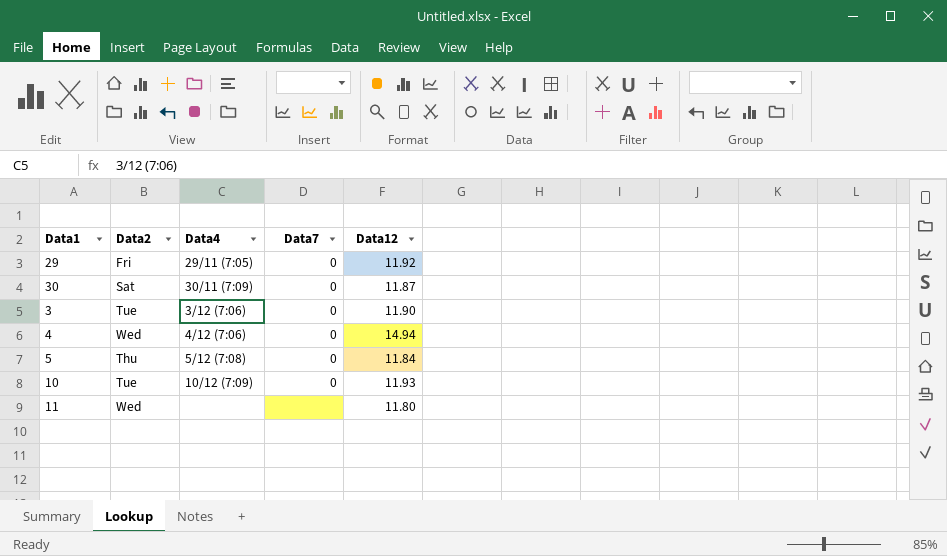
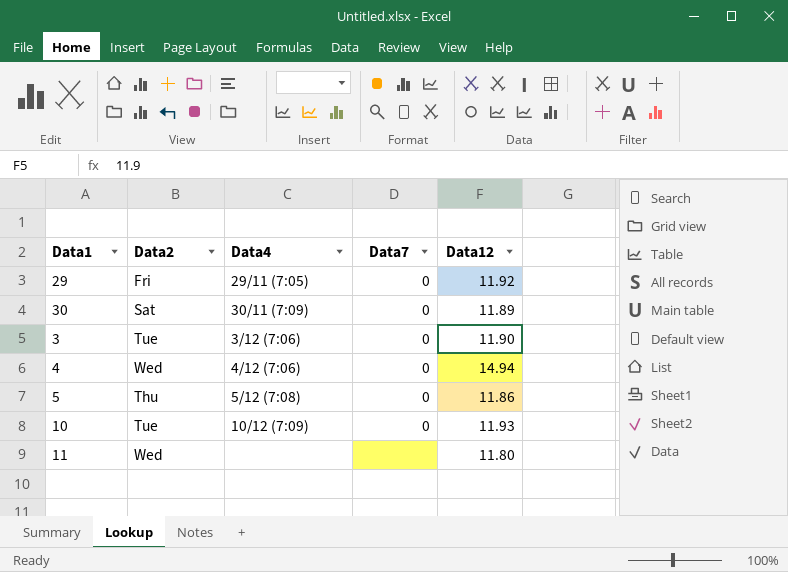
30 | Data12: 11.87 -> 11.89
5 | Data12: 11.84 -> 11.86

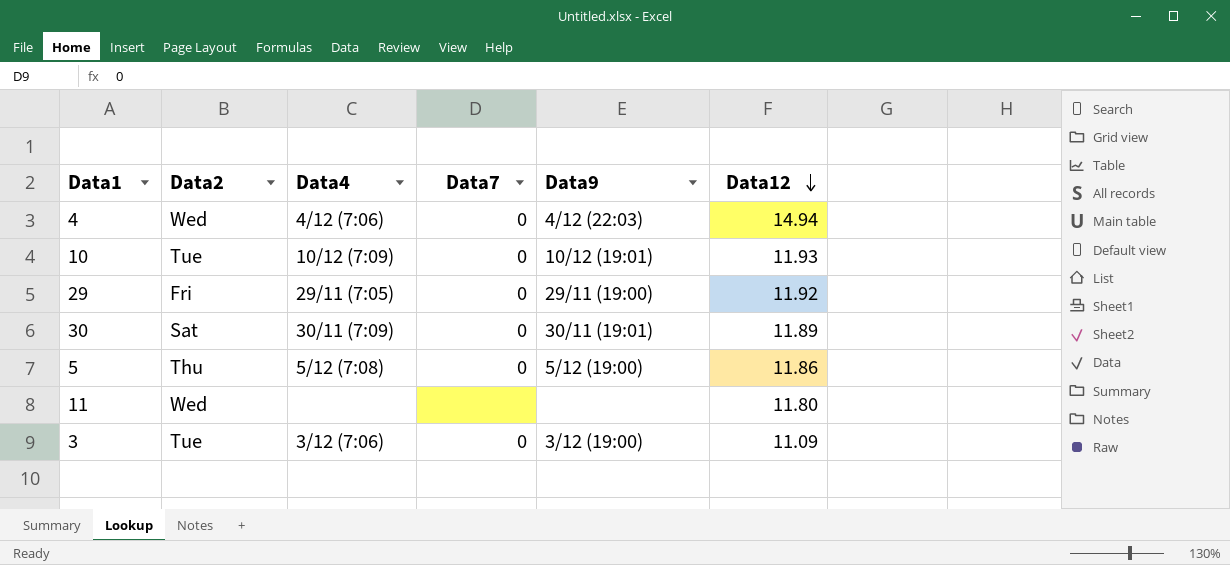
row order: none -> Data12 descending
column Data9 | position: none -> 5
3 | Data12: 11.90 -> 11.09

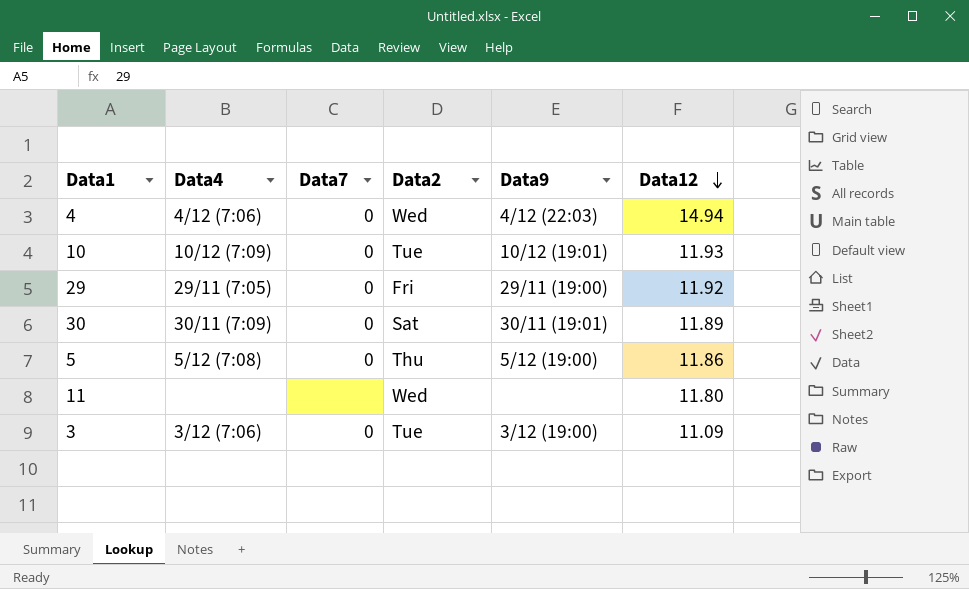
column Data2 | position: 2 -> 4

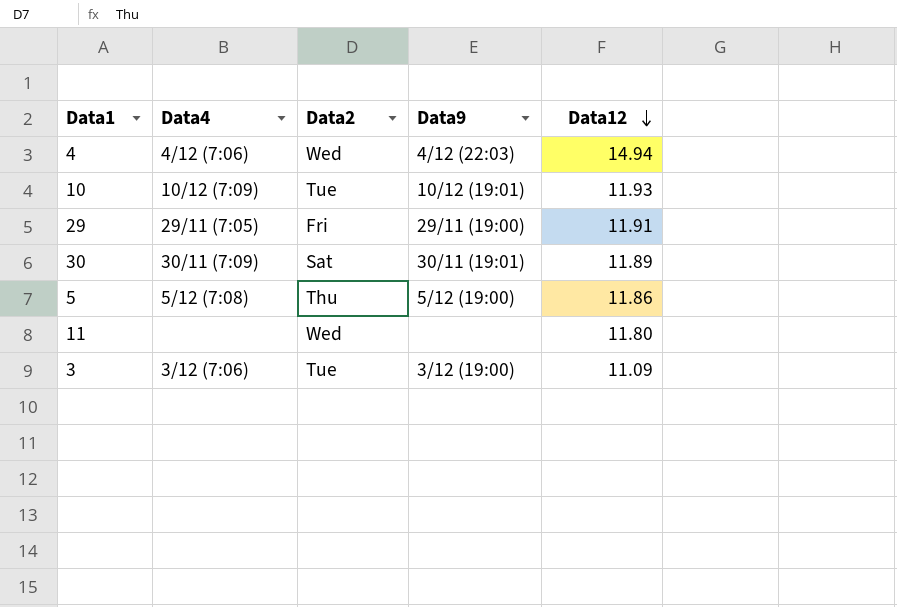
column Data7 | position: 3 -> none
29 | Data12: 11.92 -> 11.91

